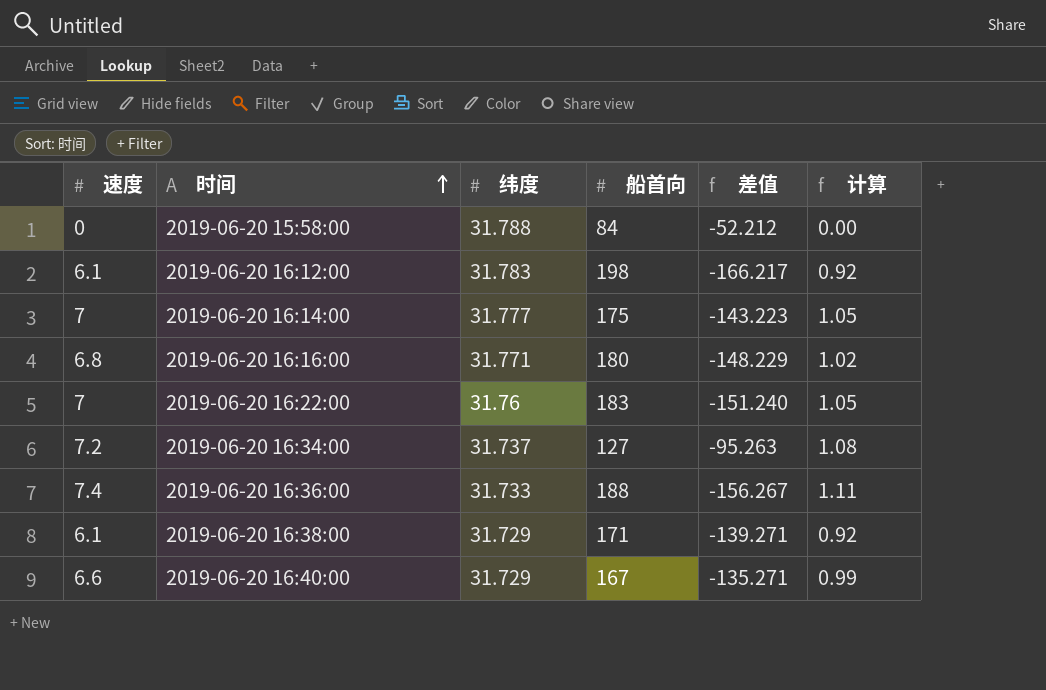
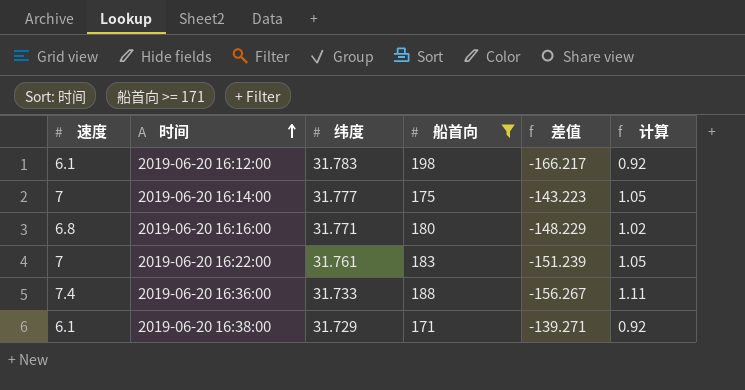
filter: none -> 船首向 >= 171
2019-06-20 16:22:00 | 纬度: 31.76 -> 31.761
2019-06-20 16:22:00 | 差值: -151.240 -> -151.239

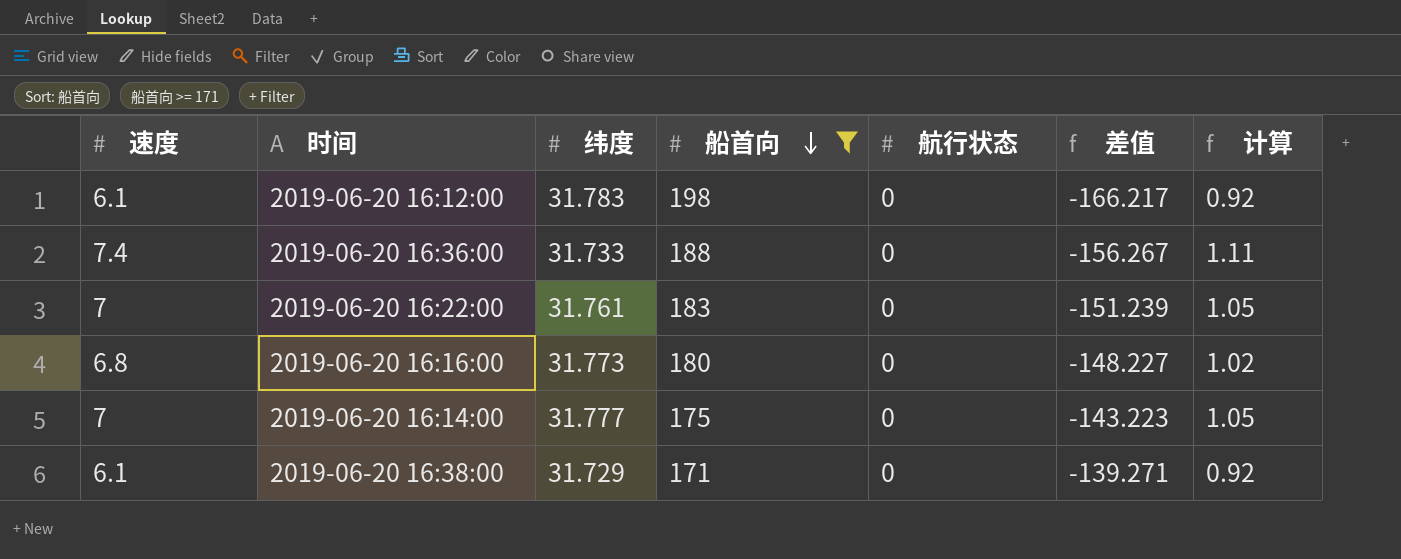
row order: 时间 ascending -> 船首向 descending
column 航行状态 | position: none -> 5
2019-06-20 16:16:00 | 纬度: 31.771 -> 31.773
2019-06-20 16:16:00 | 差值: -148.229 -> -148.227

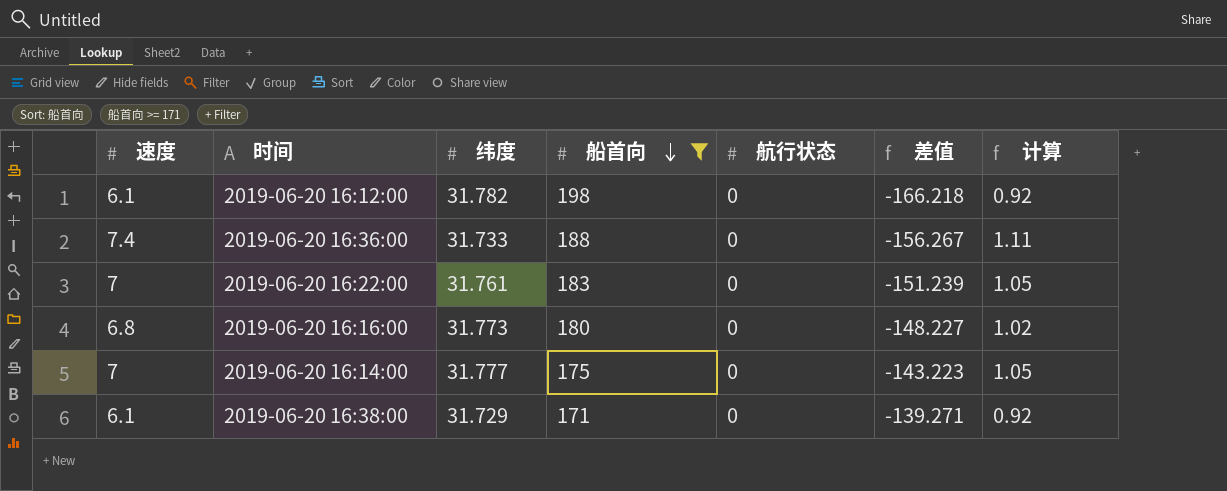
2019-06-20 16:12:00 | 纬度: 31.783 -> 31.782
2019-06-20 16:12:00 | 差值: -166.217 -> -166.218

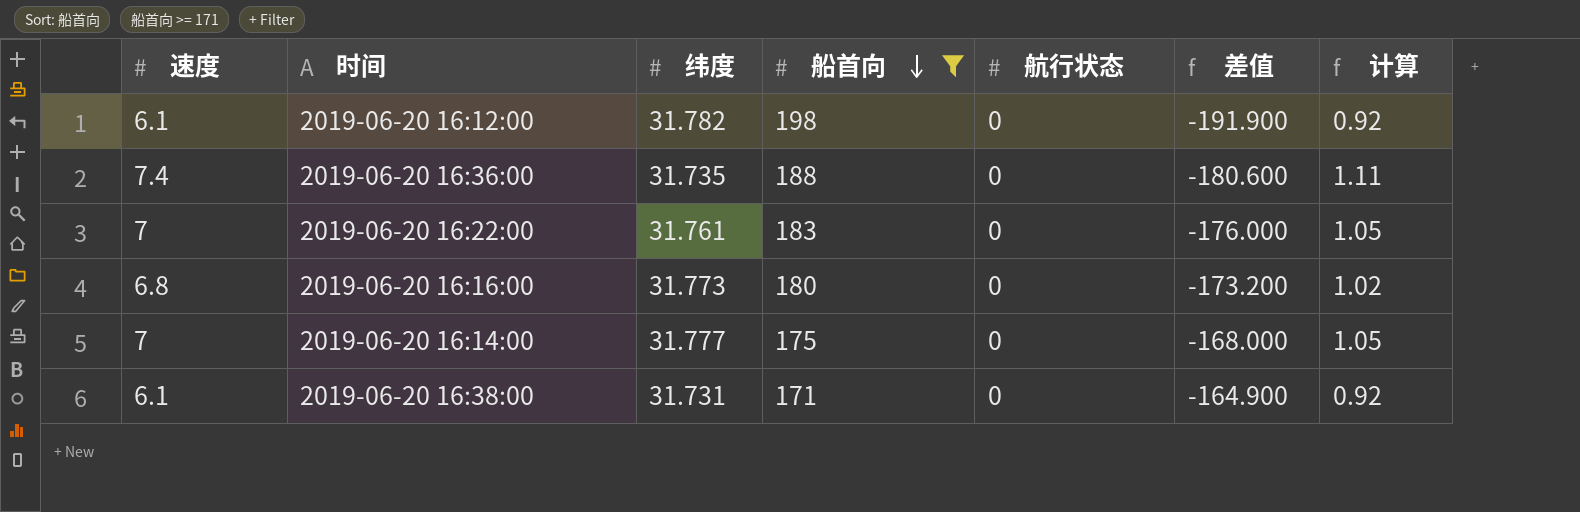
column 差值 | formula: [纬度] - [船首向] -> [速度] - [船首向]
2019-06-20 16:36:00 | 纬度: 31.733 -> 31.735
2019-06-20 16:38:00 | 纬度: 31.729 -> 31.731

